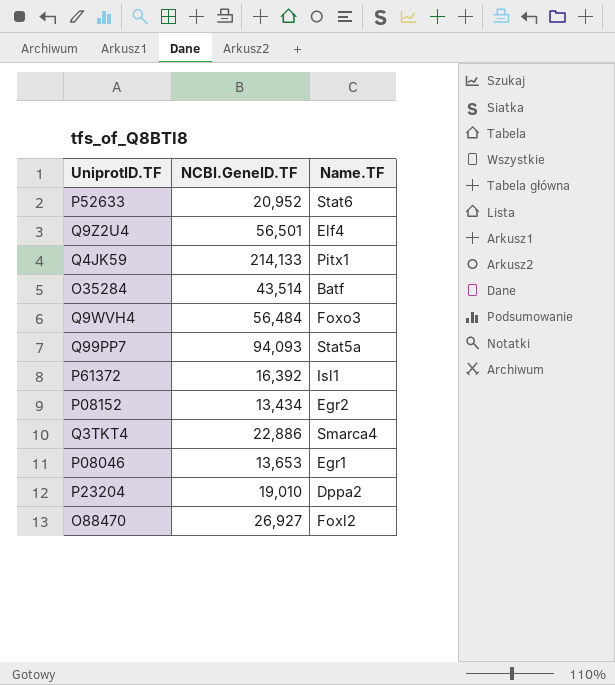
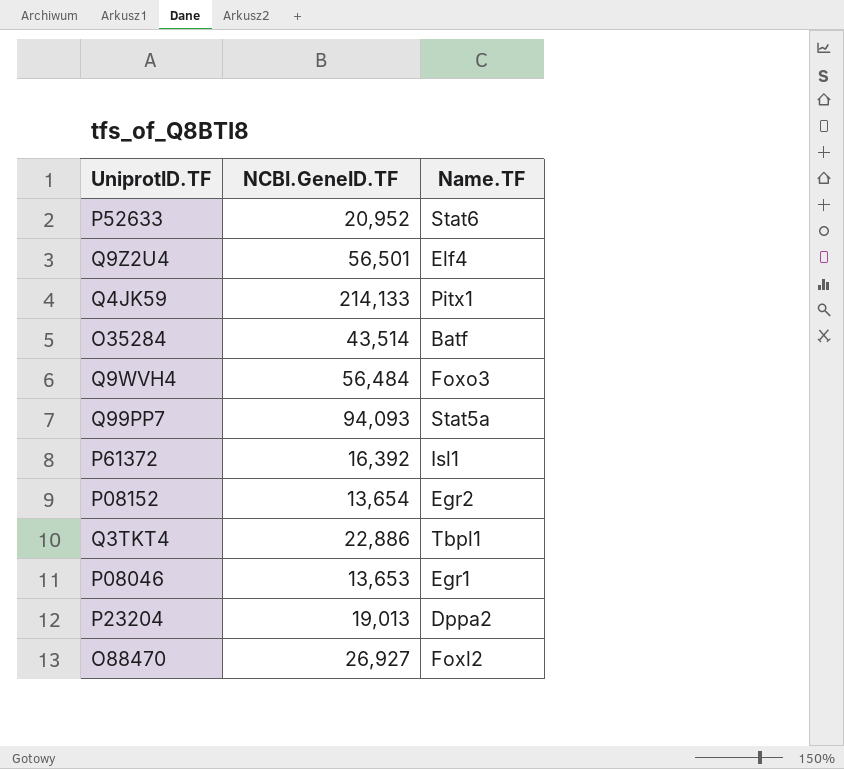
P08152 | NCBI.GeneID.TF: 13,434 -> 13,654
Q3TKT4 | Name.TF: Smarca4 -> Tbpl1
P23204 | NCBI.GeneID.TF: 19,010 -> 19,013

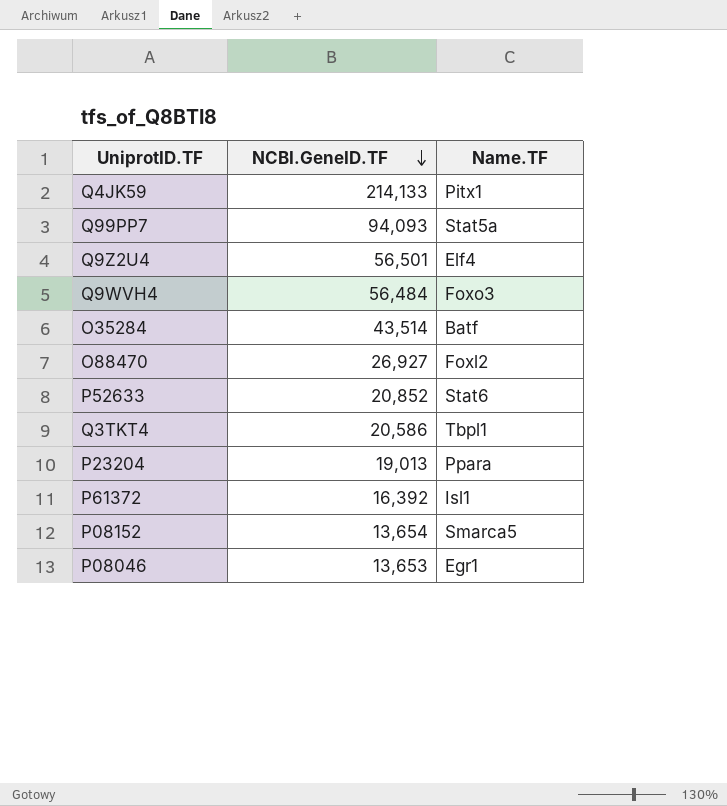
row order: none -> NCBI.GeneID.TF descending
P52633 | NCBI.GeneID.TF: 20,952 -> 20,852
Q3TKT4 | NCBI.GeneID.TF: 22,886 -> 20,586
P23204 | Name.TF: Dppa2 -> Ppara
P08152 | Name.TF: Egr2 -> Smarca5

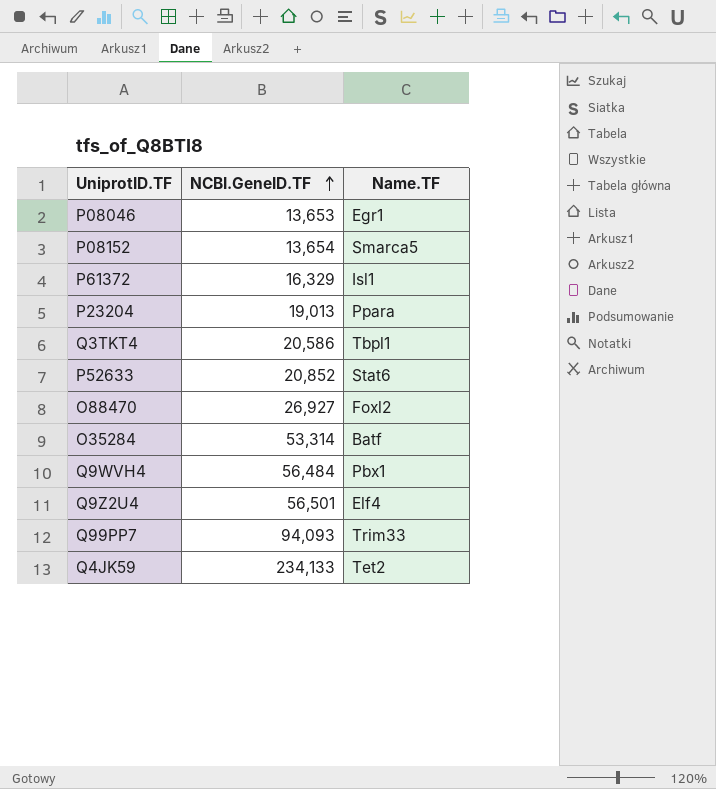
row order: NCBI.GeneID.TF descending -> NCBI.GeneID.TF ascending
P61372 | NCBI.GeneID.TF: 16,392 -> 16,329
O35284 | NCBI.GeneID.TF: 43,514 -> 53,314
Q9WVH4 | Name.TF: Foxo3 -> Pbx1
Q99PP7 | Name.TF: Stat5a -> Trim33
Q4JK59 | NCBI.GeneID.TF: 214,133 -> 234,133
Q4JK59 | Name.TF: Pitx1 -> Tet2

